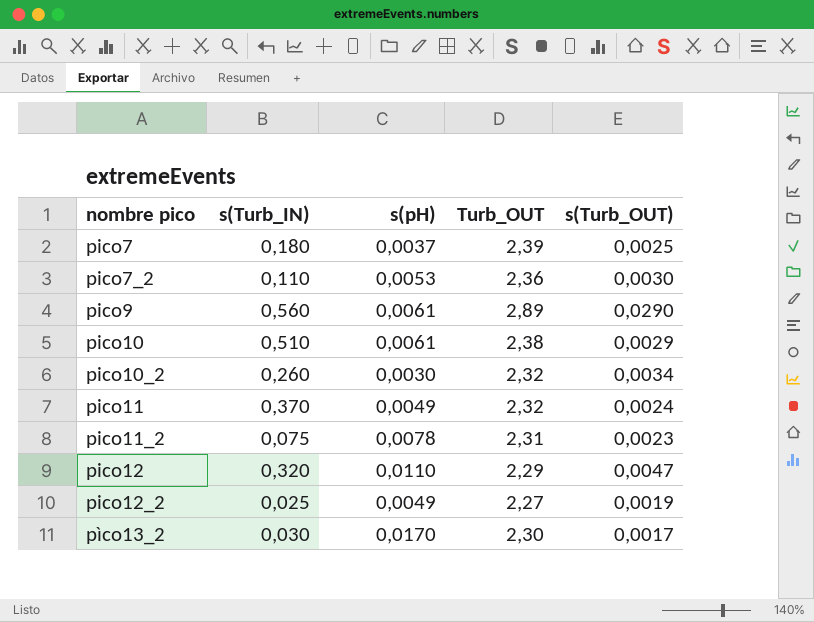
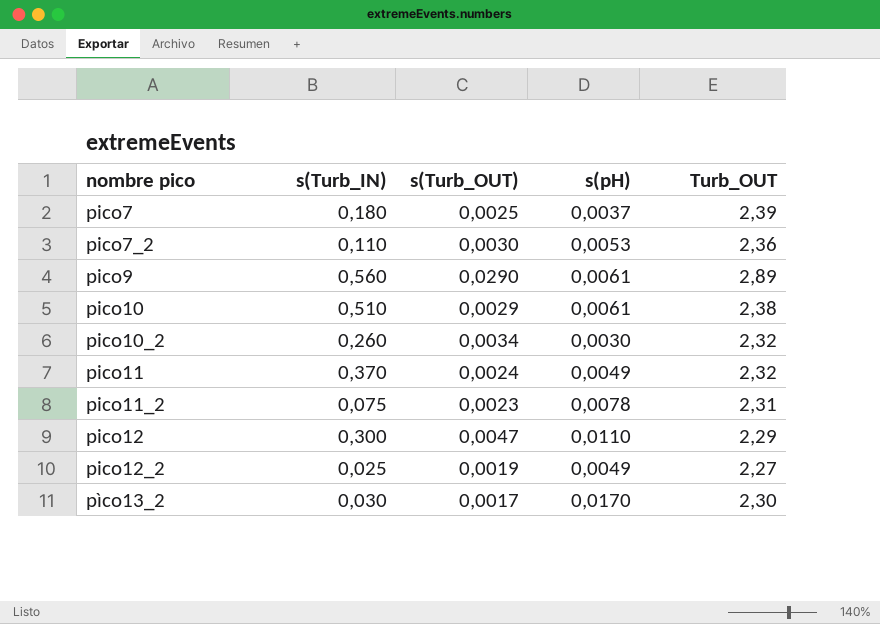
column s(Turb_OUT) | position: 5 -> 3
pico12 | s(Turb_IN): 0,320 -> 0,300

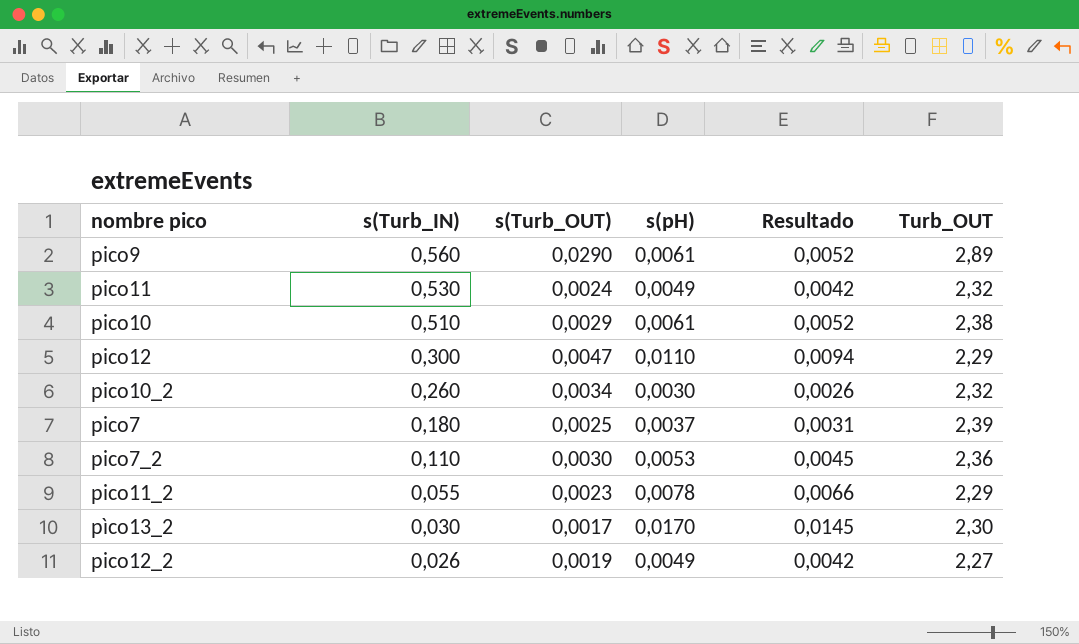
row order: nombre pico ascending -> s(Turb_IN) descending
column Resultado | formula: none -> [s(pH)] * 0,85
pico11 | s(Turb_IN): 0,370 -> 0,530
pico11_2 | s(Turb_IN): 0,075 -> 0,055
pico11_2 | Turb_OUT: 2,31 -> 2,29
pico12_2 | s(Turb_IN): 0,025 -> 0,026

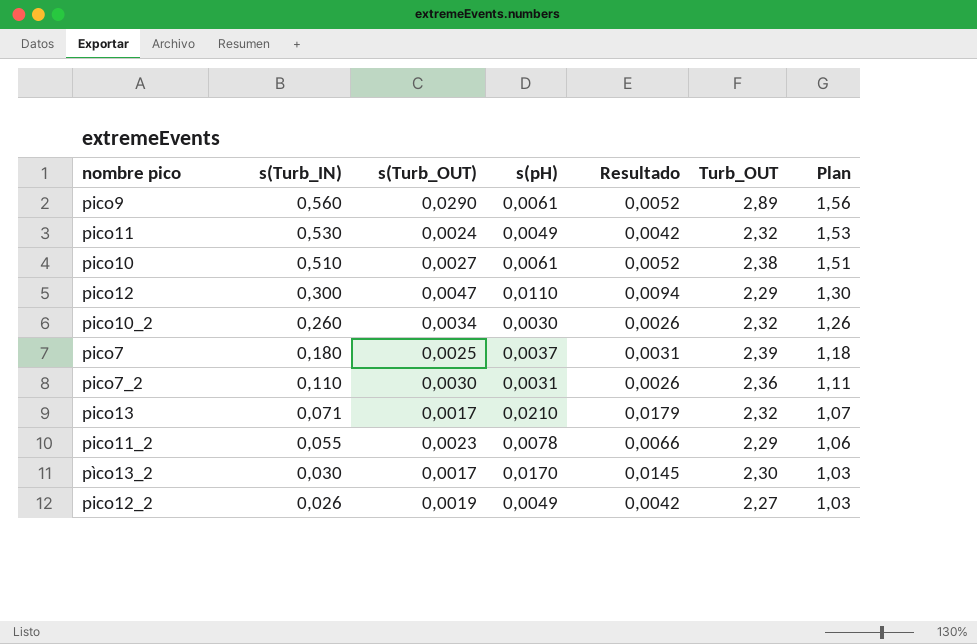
column Plan | formula: none -> [s(Turb_IN)] + 1
pico10 | s(Turb_OUT): 0,0029 -> 0,0027
pico7_2 | s(pH): 0,0053 -> 0,0031
pico7_2 | Resultado: 0,0045 -> 0,0026
row pico13: none -> 0,071 | 0,0017 | 0,0210 | 0,0179 | 2,32 | 1,07

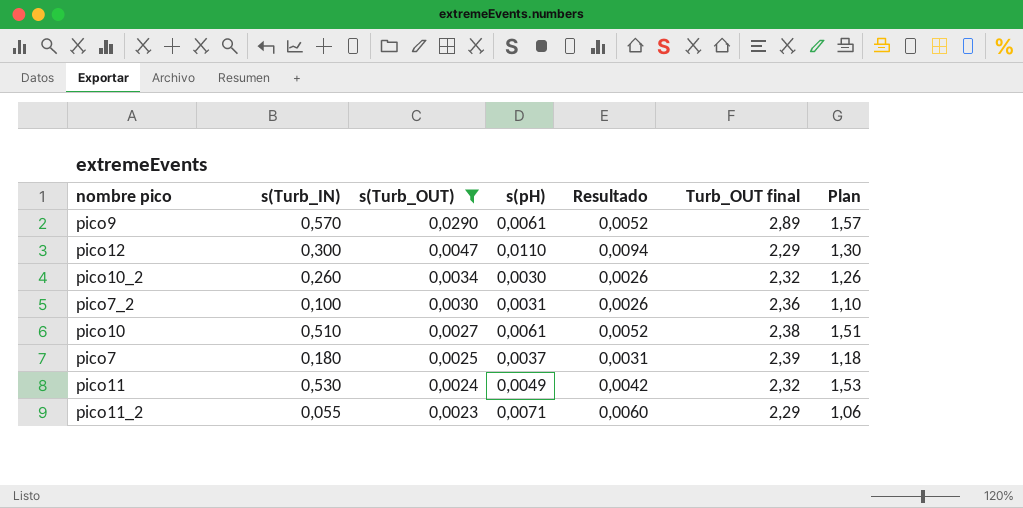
filter: none -> s(Turb_OUT) >= 0,0023
row order: s(Turb_IN) descending -> s(Turb_OUT) descending
column name: Turb_OUT -> Turb_OUT final
pico9 | s(Turb_IN): 0,560 -> 0,570
pico9 | Plan: 1,56 -> 1,57
pico7_2 | s(Turb_IN): 0,110 -> 0,100
pico7_2 | Plan: 1,11 -> 1,10
pico11_2 | s(pH): 0,0078 -> 0,0071
pico11_2 | Resultado: 0,0066 -> 0,0060

